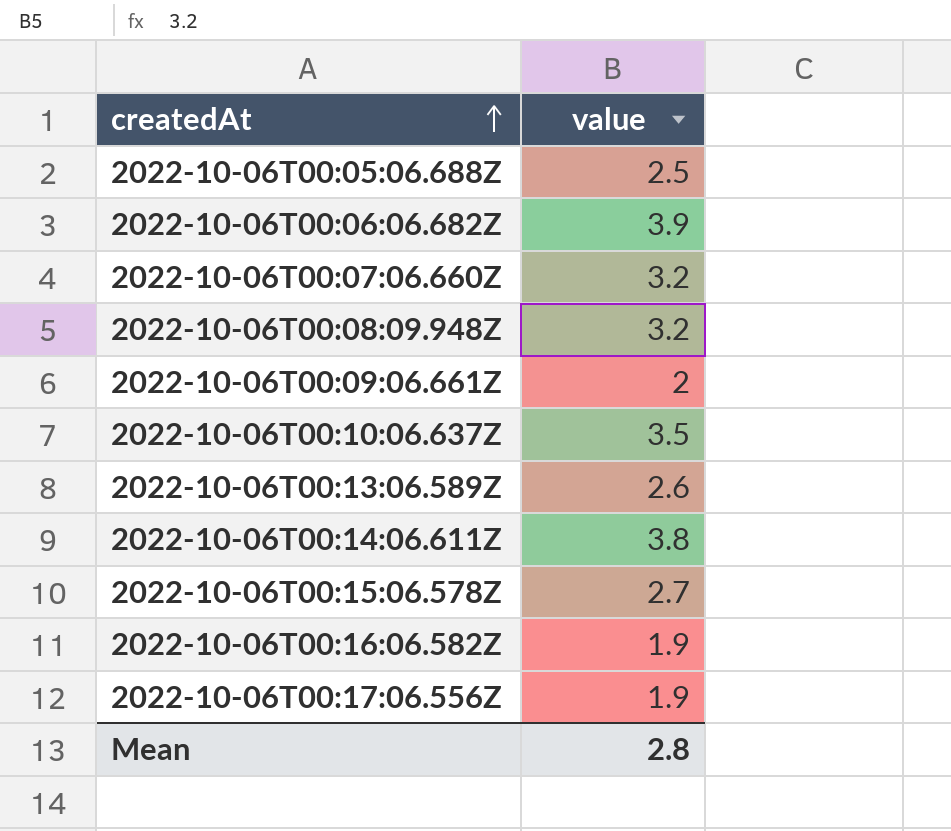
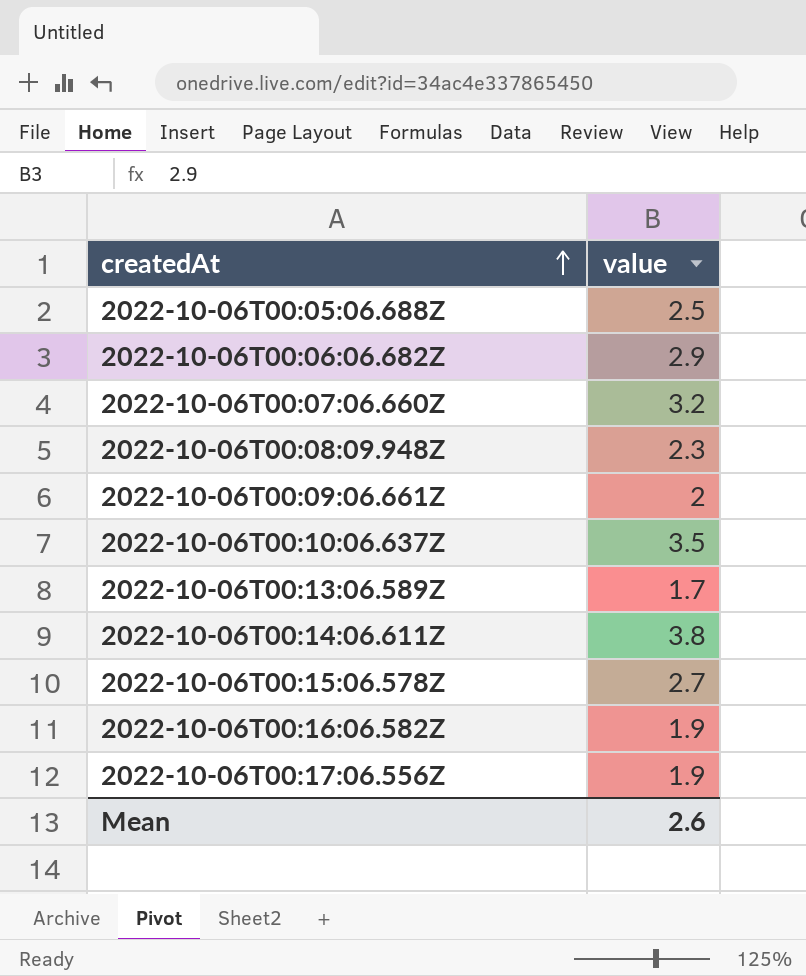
2022-10-06T00:06:06.682Z | value: 3.9 -> 2.9
2022-10-06T00:08:09.948Z | value: 3.2 -> 2.3
2022-10-06T00:13:06.589Z | value: 2.6 -> 1.7
Mean | value: 2.8 -> 2.6

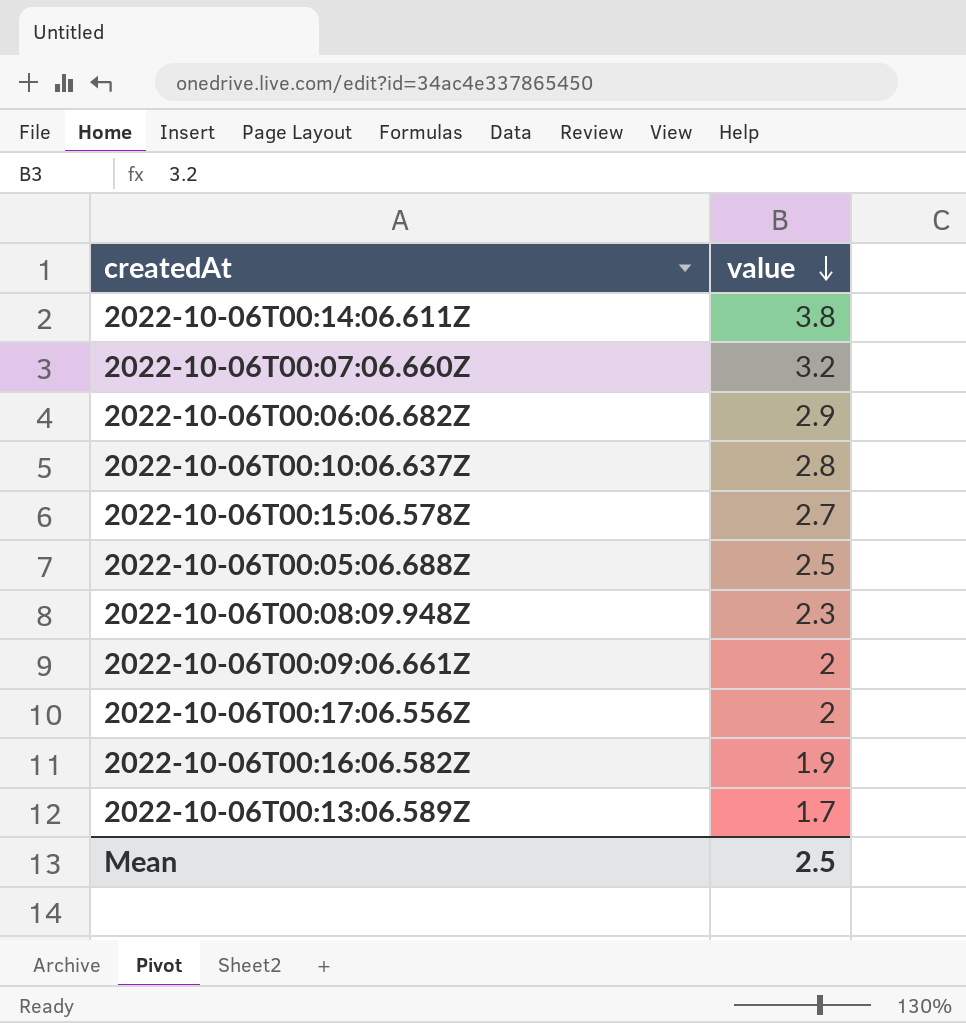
row order: createdAt ascending -> value descending
2022-10-06T00:10:06.637Z | value: 3.5 -> 2.8
2022-10-06T00:17:06.556Z | value: 1.9 -> 2
Mean | value: 2.6 -> 2.5

